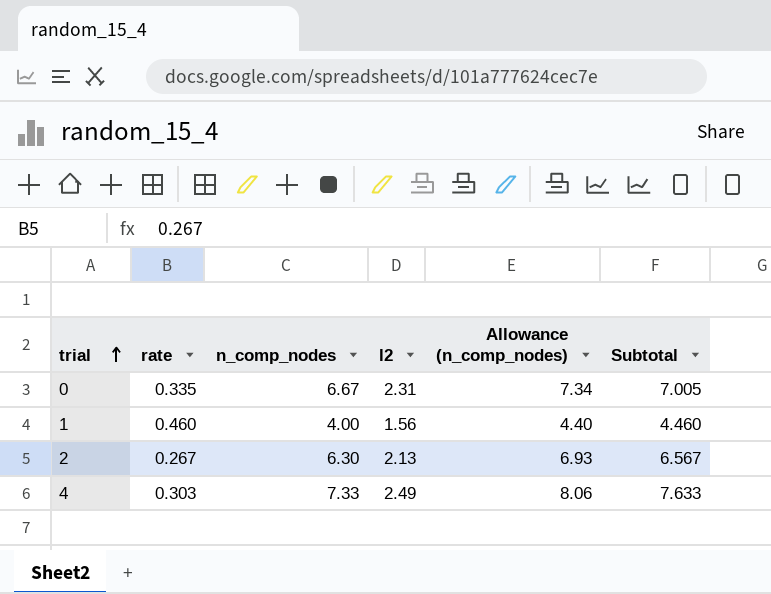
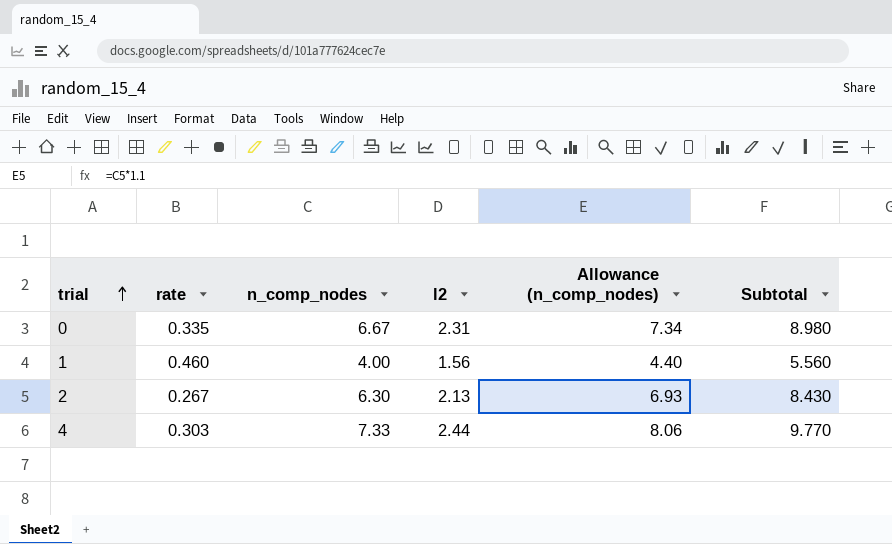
column Subtotal | formula: [rate] + [n_comp_nodes] -> [n_comp_nodes] + [l2]
4 | l2: 2.49 -> 2.44

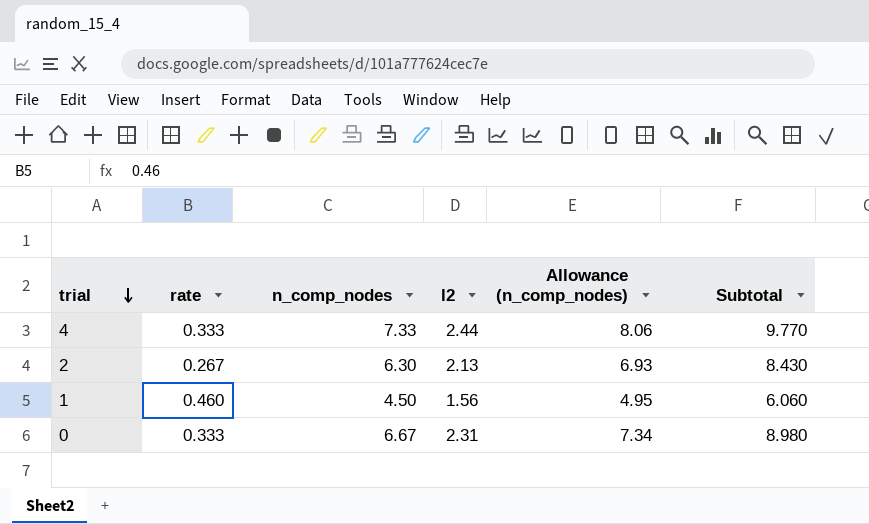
row order: trial ascending -> trial descending
4 | rate: 0.303 -> 0.333
1 | n_comp_nodes: 4.00 -> 4.50
1 | Allowance (n_comp_nodes): 4.40 -> 4.95
1 | Subtotal: 5.560 -> 6.060
0 | rate: 0.335 -> 0.333

